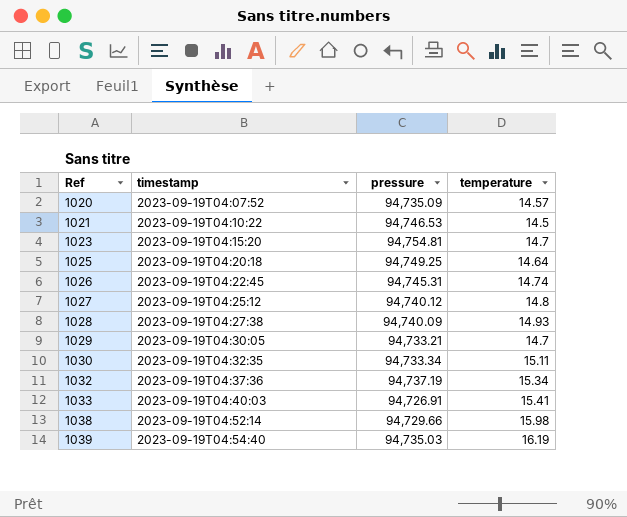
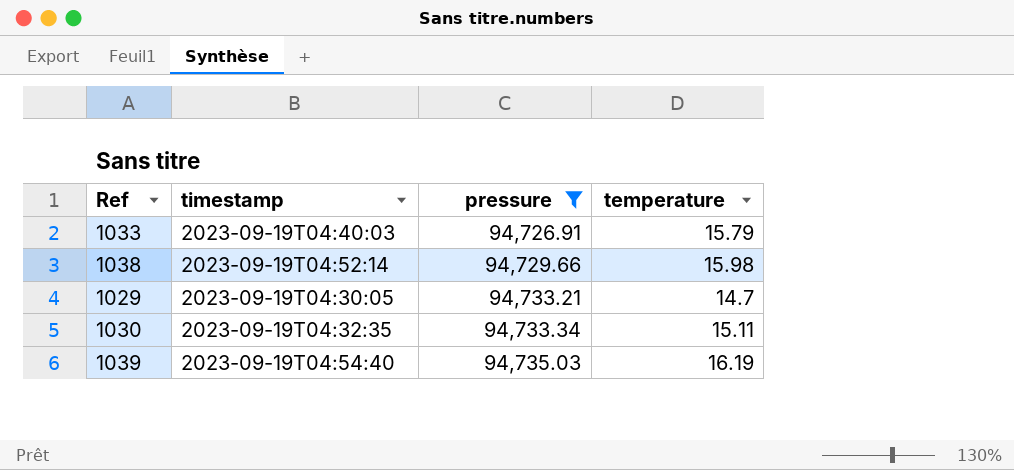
filter: none -> pressure <= 94,735.03
row order: Ref ascending -> pressure ascending
1033 | temperature: 15.41 -> 15.79

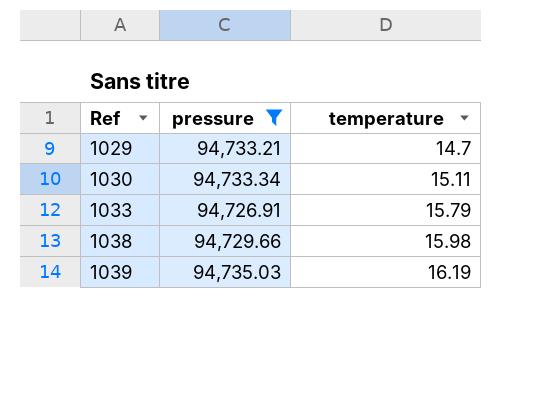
row order: pressure ascending -> Ref ascending
column timestamp | position: 2 -> none

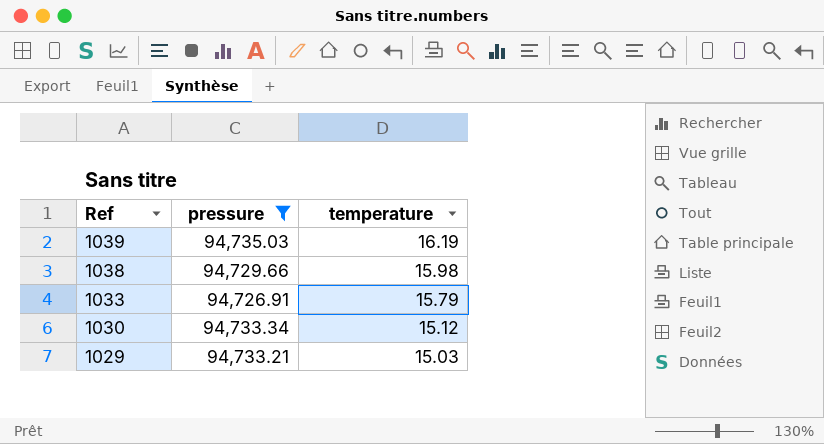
row order: Ref ascending -> Ref descending
1030 | temperature: 15.11 -> 15.12
1029 | temperature: 14.7 -> 15.03

